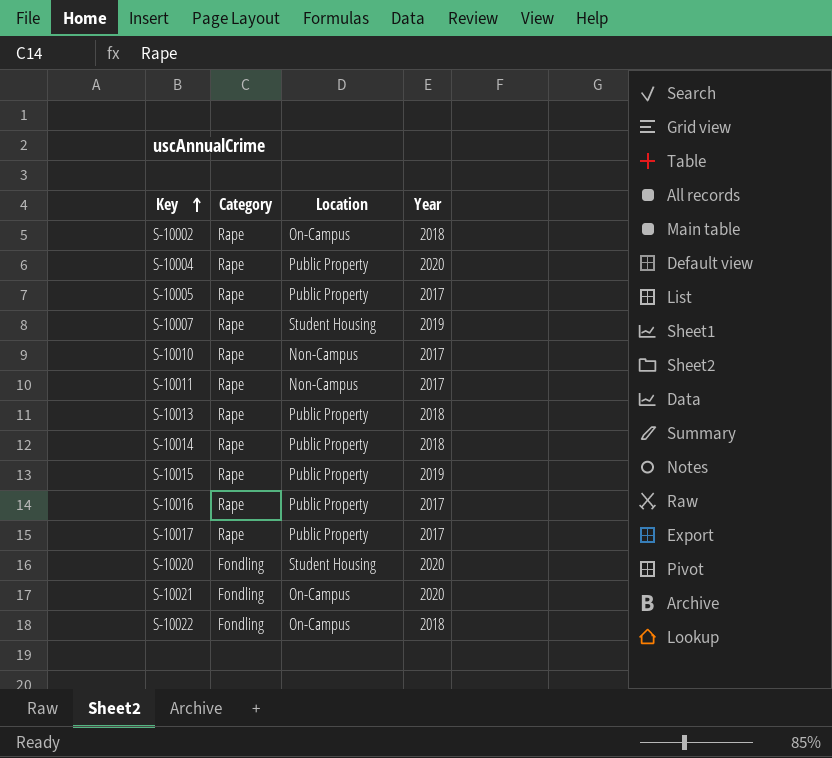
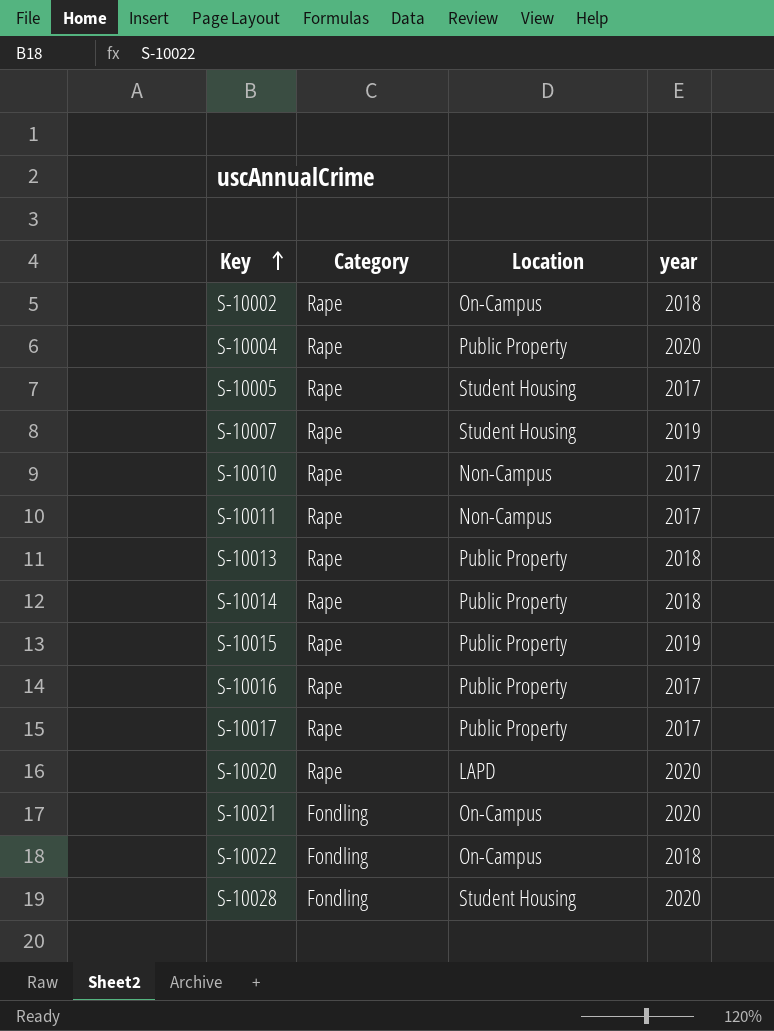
column name: Year -> year
S-10005 | Location: Public Property -> Student Housing
S-10020 | Category: Fondling -> Rape
S-10020 | Location: Student Housing -> LAPD
row S-10028: none -> Fondling | Student Housing | 2020

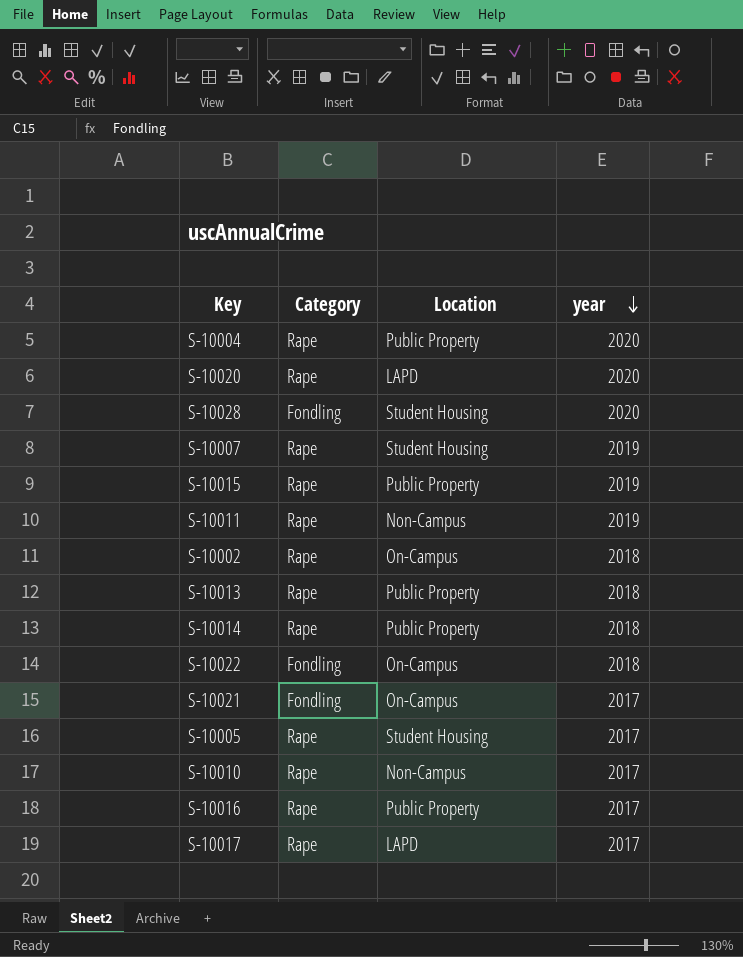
row order: Key ascending -> year descending
S-10011 | year: 2017 -> 2019
S-10021 | year: 2020 -> 2017
S-10017 | Location: Public Property -> LAPD

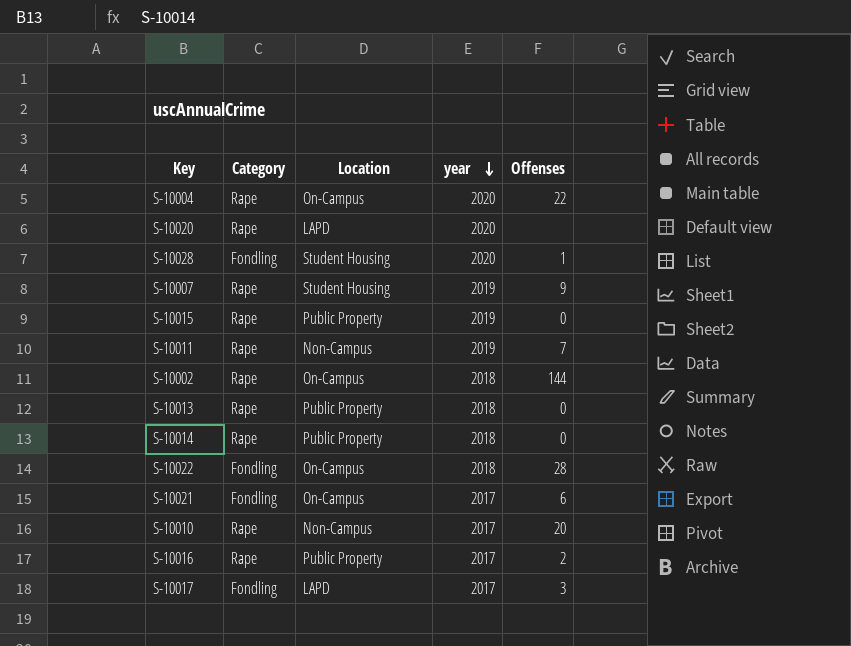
column Offenses | position: none -> 5
row S-10005: Rape | Student Housing | 2017 -> none
S-10004 | Location: Public Property -> On-Campus
S-10017 | Category: Rape -> Fondling

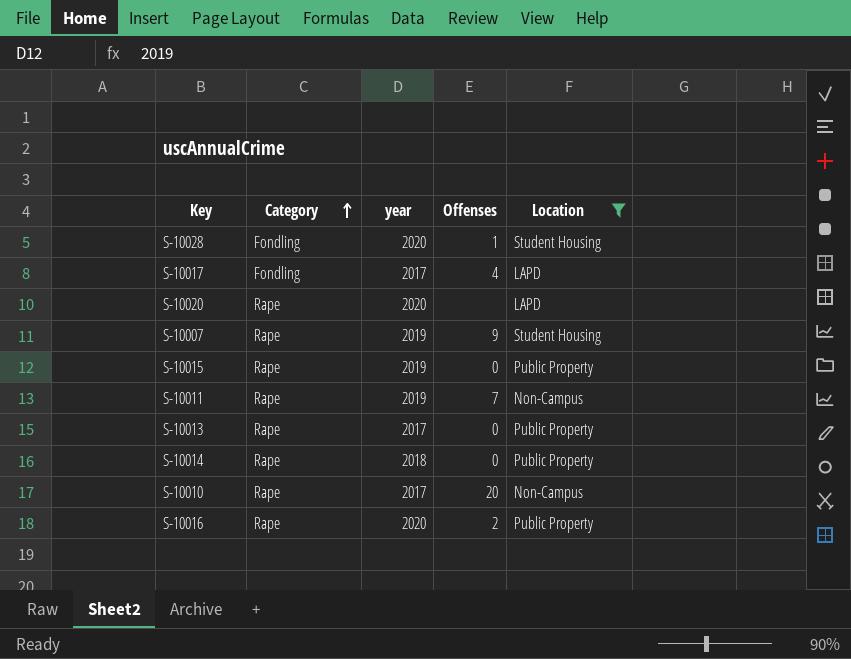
filter: none -> Location != On-Campus
row order: year descending -> Category ascending
column Location | position: 3 -> 5
S-10017 | Offenses: 3 -> 4
S-10013 | year: 2018 -> 2017
S-10016 | year: 2017 -> 2020

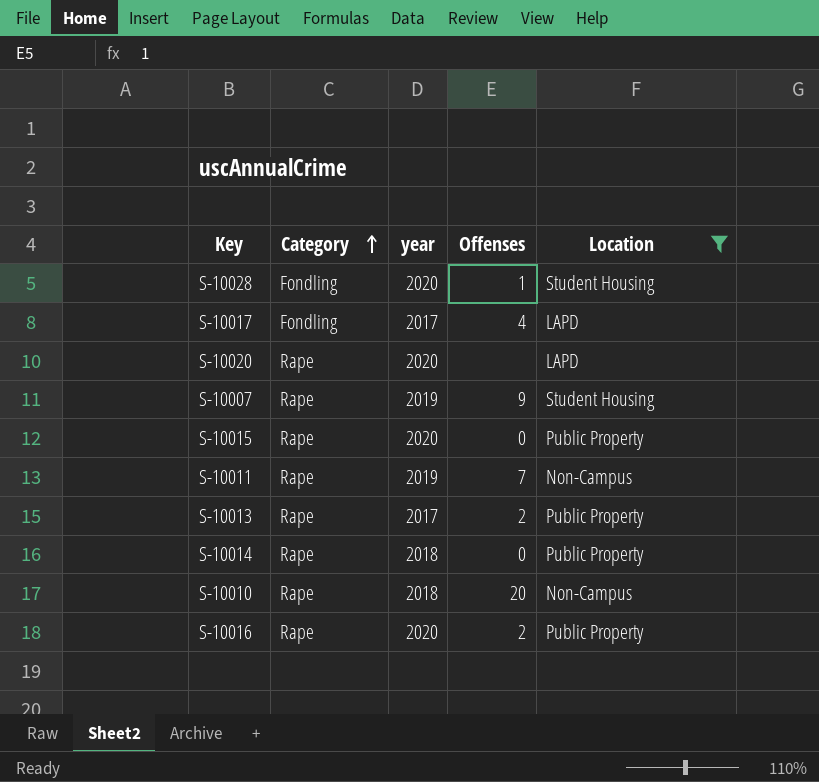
S-10015 | year: 2019 -> 2020
S-10013 | Offenses: 0 -> 2
S-10010 | year: 2017 -> 2018

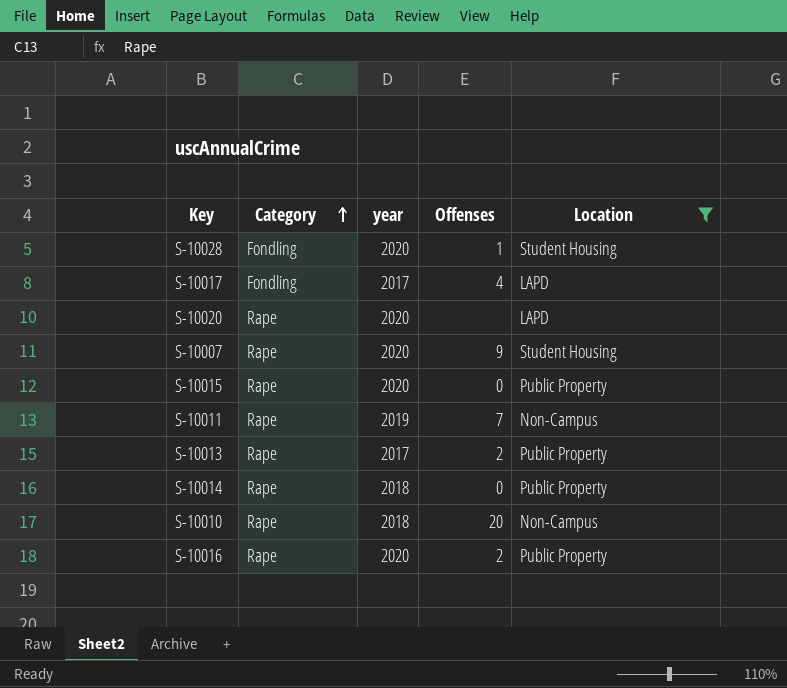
S-10007 | year: 2019 -> 2020

